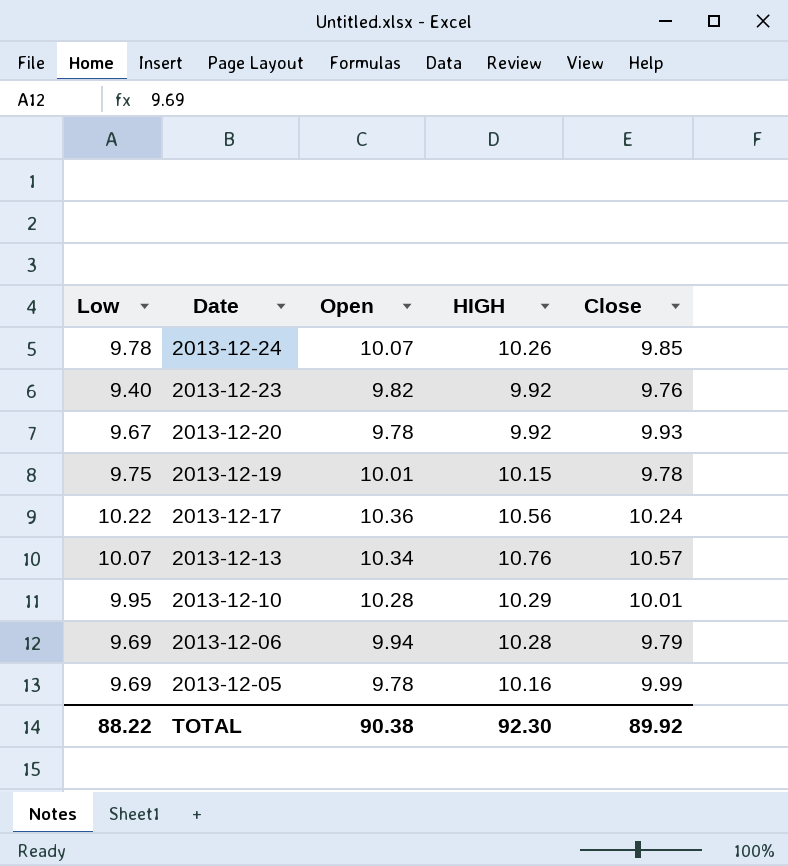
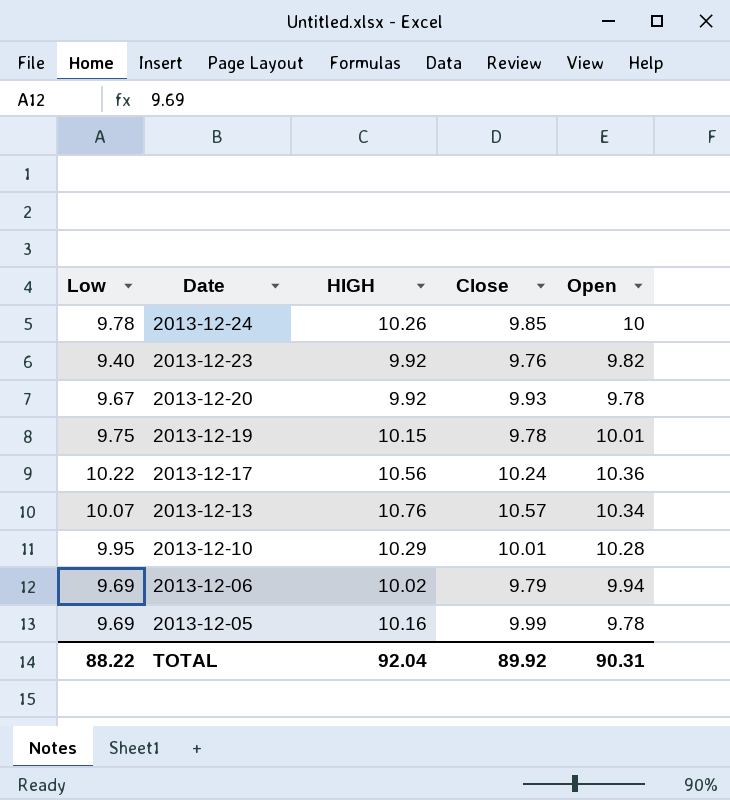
column Open | position: 3 -> 5
2013-12-24 | Open: 10.07 -> 10
2013-12-06 | HIGH: 10.28 -> 10.02
TOTAL | HIGH: 92.30 -> 92.04
TOTAL | Open: 90.38 -> 90.31

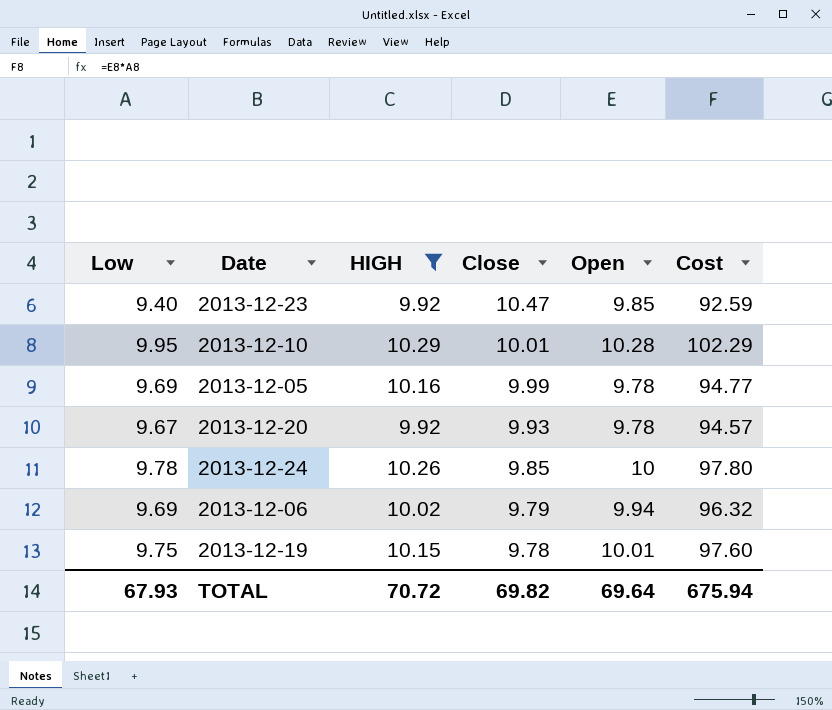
filter: none -> HIGH <= 10.29
row order: Date descending -> Close descending
column Cost | formula: none -> [Low] * [Open]
2013-12-23 | Close: 9.76 -> 10.47
2013-12-23 | Open: 9.82 -> 9.85
TOTAL | Low: 88.22 -> 67.93
TOTAL | HIGH: 92.04 -> 70.72
TOTAL | Close: 89.92 -> 69.82
TOTAL | Open: 90.31 -> 69.64

